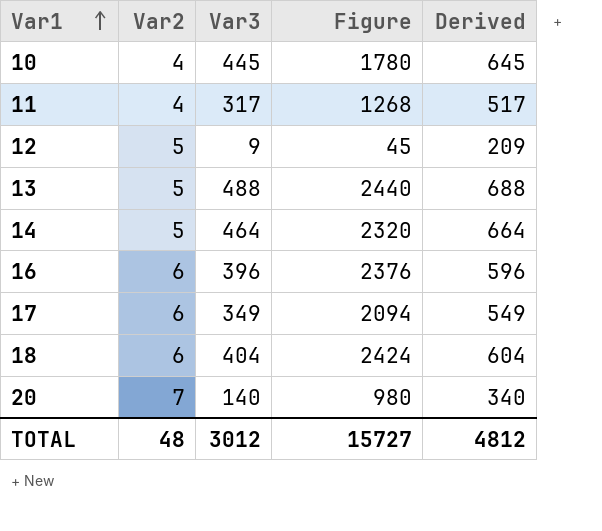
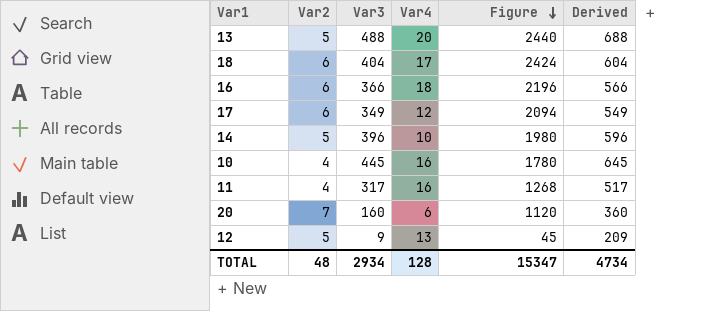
row order: Var1 ascending -> Figure descending
column Var4 | position: none -> 4
16 | Var3: 396 -> 366
16 | Figure: 2376 -> 2196
16 | Derived: 596 -> 566
14 | Var3: 464 -> 396
14 | Figure: 2320 -> 1980
14 | Derived: 664 -> 596
20 | Var3: 140 -> 160
20 | Figure: 980 -> 1120
20 | Derived: 340 -> 360
TOTAL | Var3: 3012 -> 2934
TOTAL | Figure: 15727 -> 15347
TOTAL | Derived: 4812 -> 4734

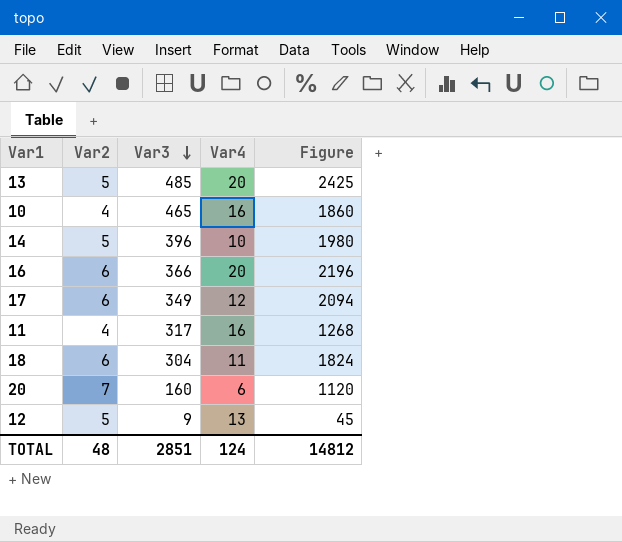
row order: Figure descending -> Var3 descending
column Derived | formula: [Var3] + 200 -> none
13 | Var3: 488 -> 485
13 | Figure: 2440 -> 2425
10 | Var3: 445 -> 465
10 | Figure: 1780 -> 1860
16 | Var4: 18 -> 20
18 | Var3: 404 -> 304
18 | Var4: 17 -> 11
18 | Figure: 2424 -> 1824
TOTAL | Var3: 2934 -> 2851
TOTAL | Var4: 128 -> 124
TOTAL | Figure: 15347 -> 14812

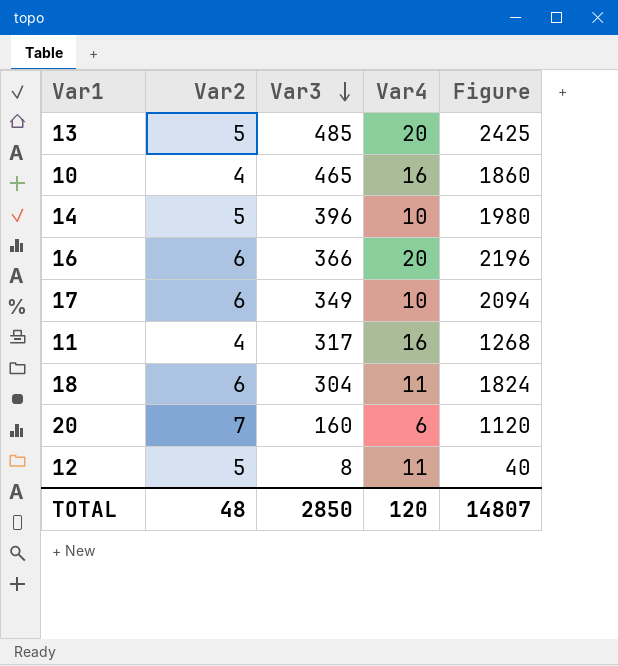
17 | Var4: 12 -> 10
12 | Var3: 9 -> 8
12 | Var4: 13 -> 11
12 | Figure: 45 -> 40
TOTAL | Var3: 2851 -> 2850
TOTAL | Var4: 124 -> 120
TOTAL | Figure: 14812 -> 14807

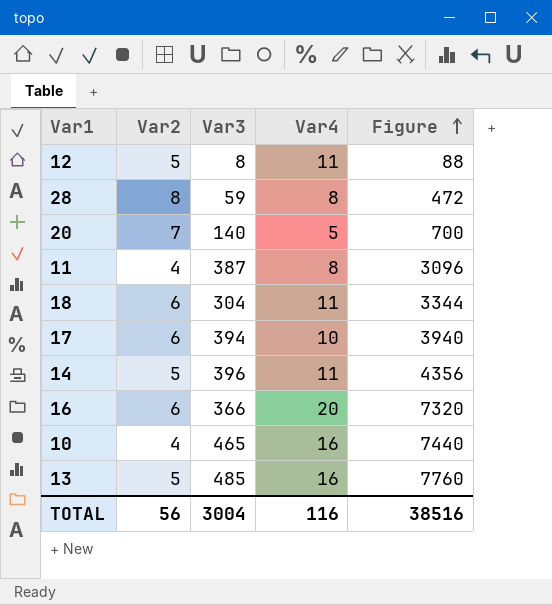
row order: Var3 descending -> Figure ascending
column Figure | formula: [Var2] * [Var3] -> [Var3] * [Var4]
row 28: none -> 8 | 59 | 8 | 472
20 | Var3: 160 -> 140
20 | Var4: 6 -> 5
11 | Var3: 317 -> 387
11 | Var4: 16 -> 8
17 | Var3: 349 -> 394
14 | Var4: 10 -> 11
13 | Var4: 20 -> 16
TOTAL | Var2: 48 -> 56
TOTAL | Var3: 2850 -> 3004
TOTAL | Var4: 120 -> 116
TOTAL | Figure: 14807 -> 38516

